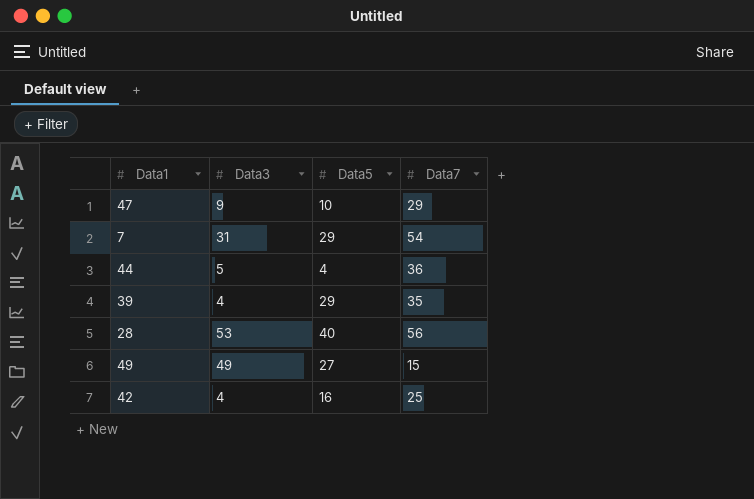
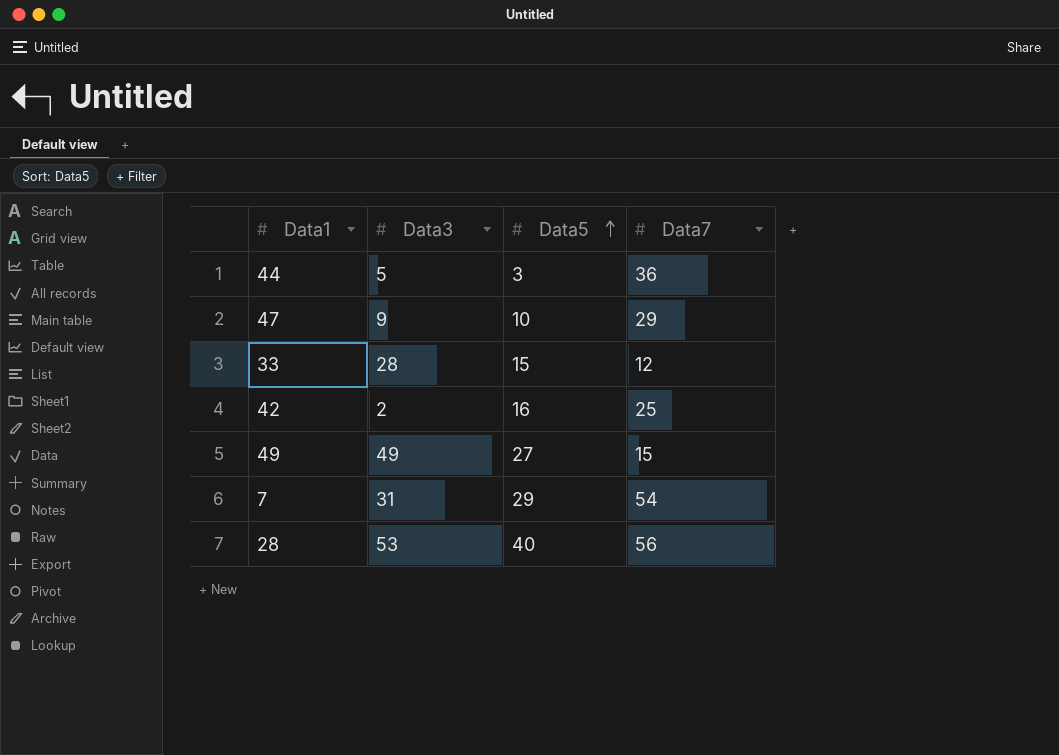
row order: none -> Data5 ascending
row 39: 4 | 29 | 35 -> none
44 | Data5: 4 -> 3
row 33: none -> 28 | 15 | 12
42 | Data3: 4 -> 2

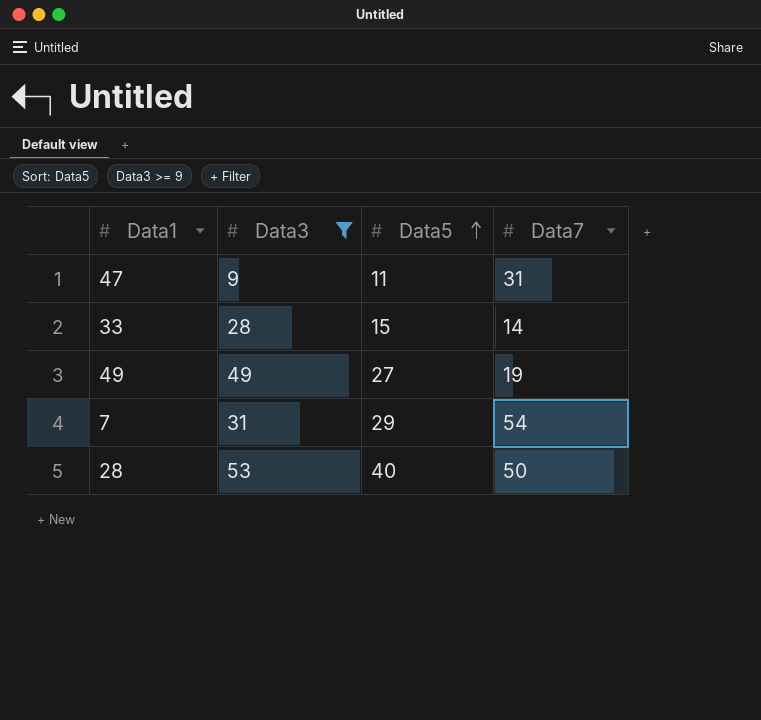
filter: none -> Data3 >= 9
47 | Data5: 10 -> 11
47 | Data7: 29 -> 31
33 | Data7: 12 -> 14
49 | Data7: 15 -> 19
28 | Data7: 56 -> 50

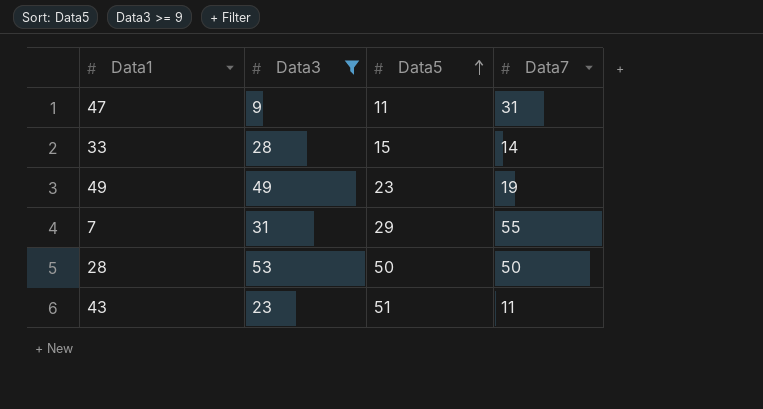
49 | Data5: 27 -> 23
7 | Data7: 54 -> 55
28 | Data5: 40 -> 50
row 43: none -> 23 | 51 | 11

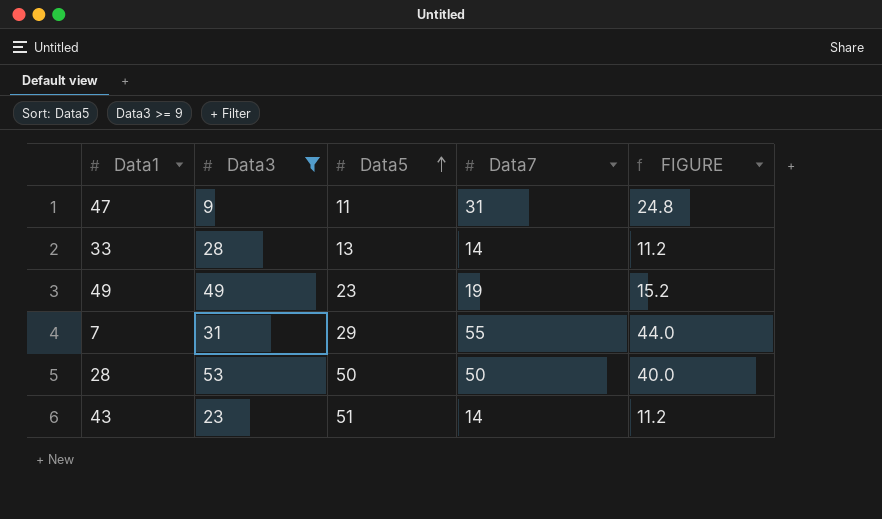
column FIGURE | formula: none -> [Data7] * 0.8
33 | Data5: 15 -> 13
43 | Data7: 11 -> 14

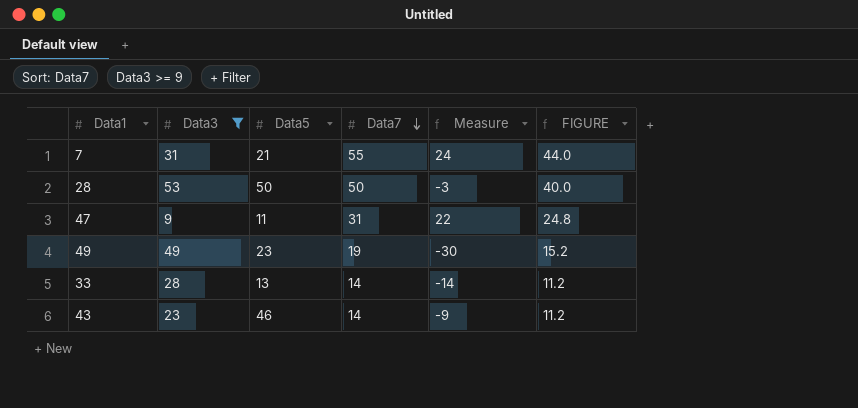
row order: Data5 ascending -> Data7 descending
column Measure | formula: none -> [Data7] - [Data3]
7 | Data5: 29 -> 21
43 | Data5: 51 -> 46

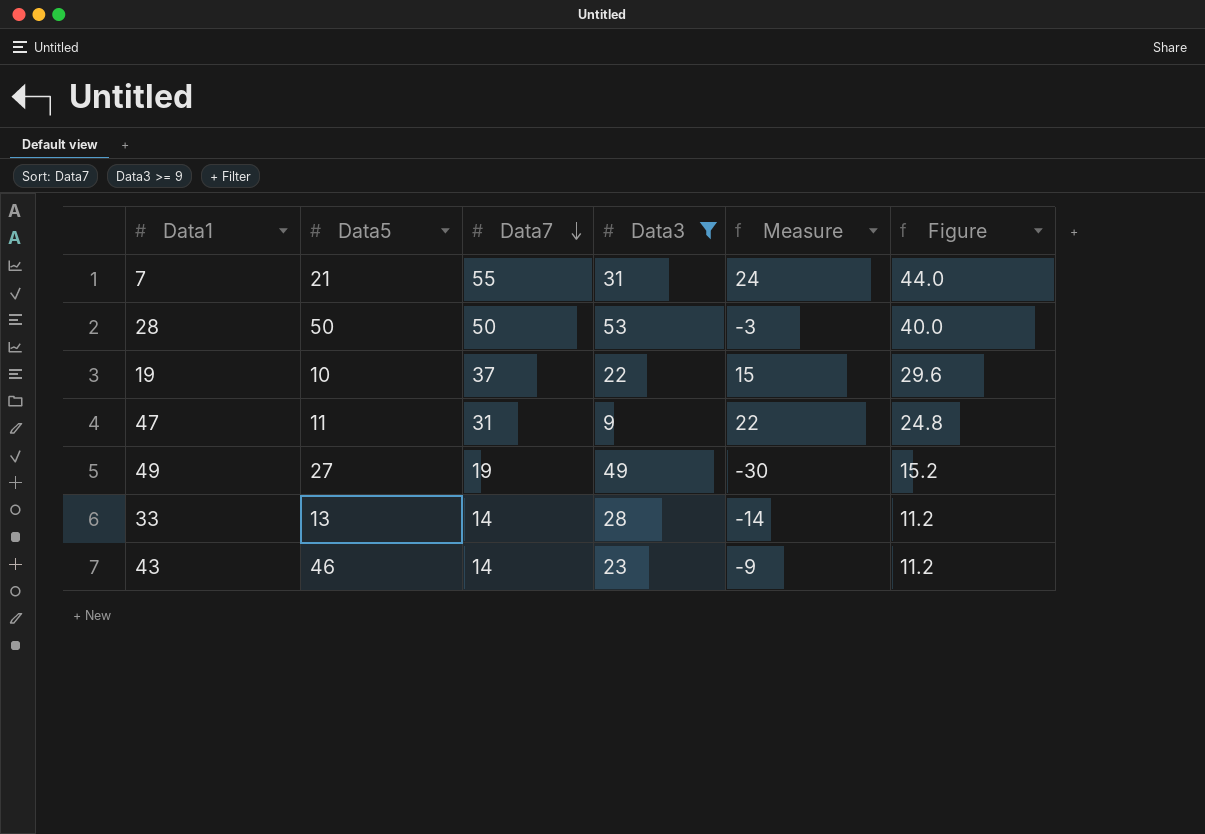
column Data3 | position: 2 -> 4
column name: FIGURE -> Figure
row 19: none -> 10 | 37 | 22 | 15 | 29.6
49 | Data5: 23 -> 27

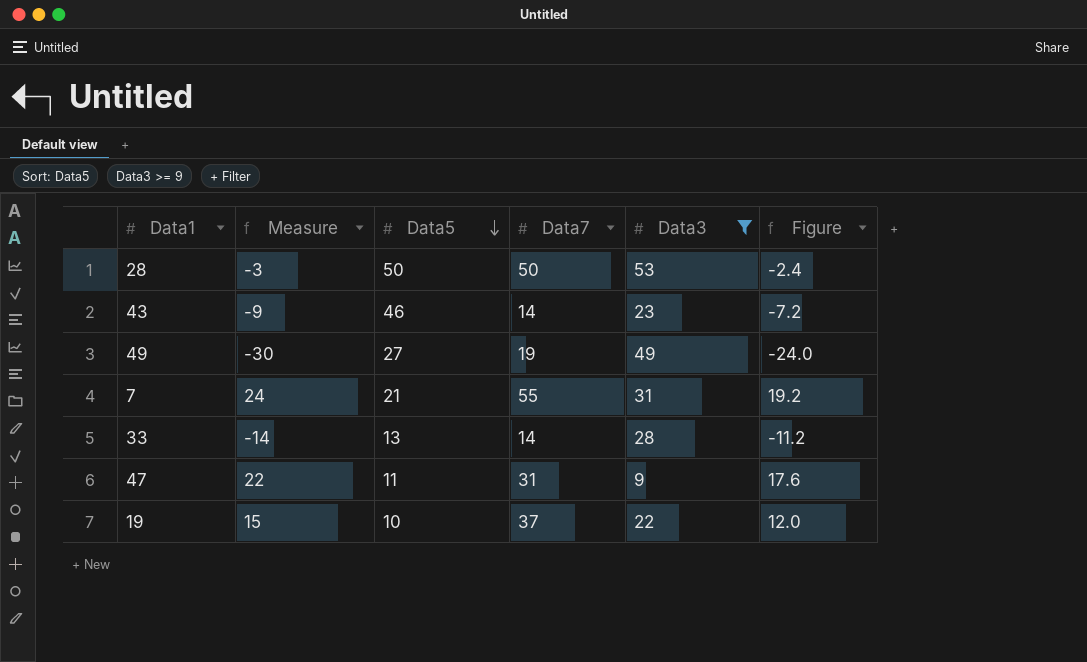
row order: Data7 descending -> Data5 descending
column Measure | position: 5 -> 2
column Figure | formula: [Data7] * 0.8 -> [Measure] * 0.8

